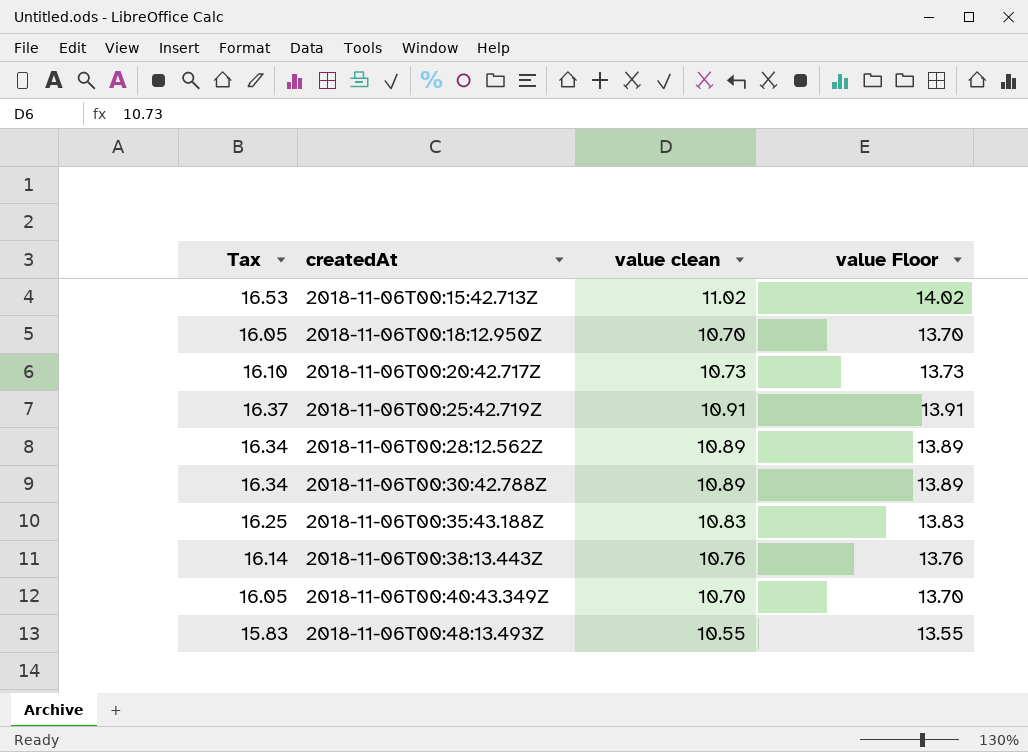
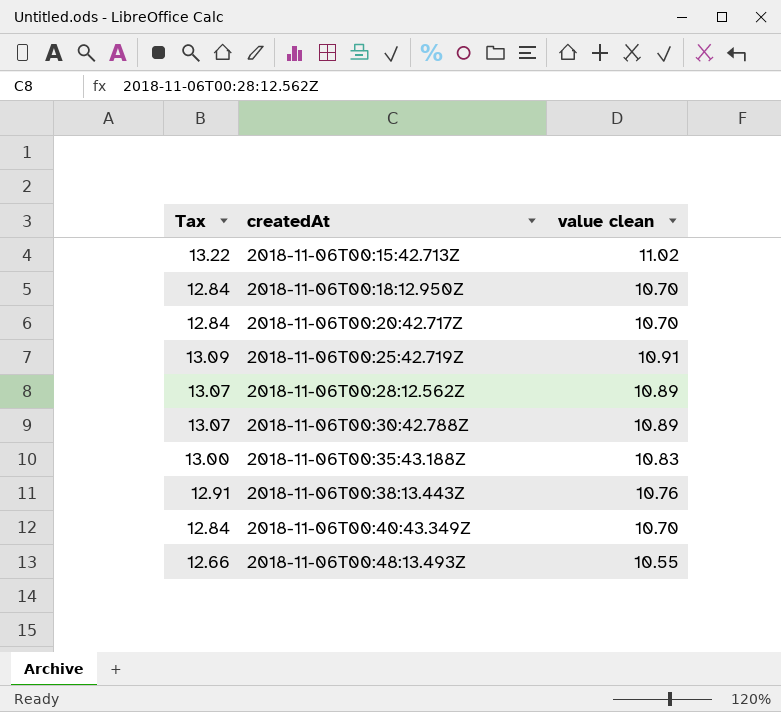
column value Floor | formula: [value clean] + 3 -> none
column Tax | formula: [value clean] * 1.5 -> [value clean] * 1.2
2018-11-06T00:20:42.717Z | value clean: 10.73 -> 10.70

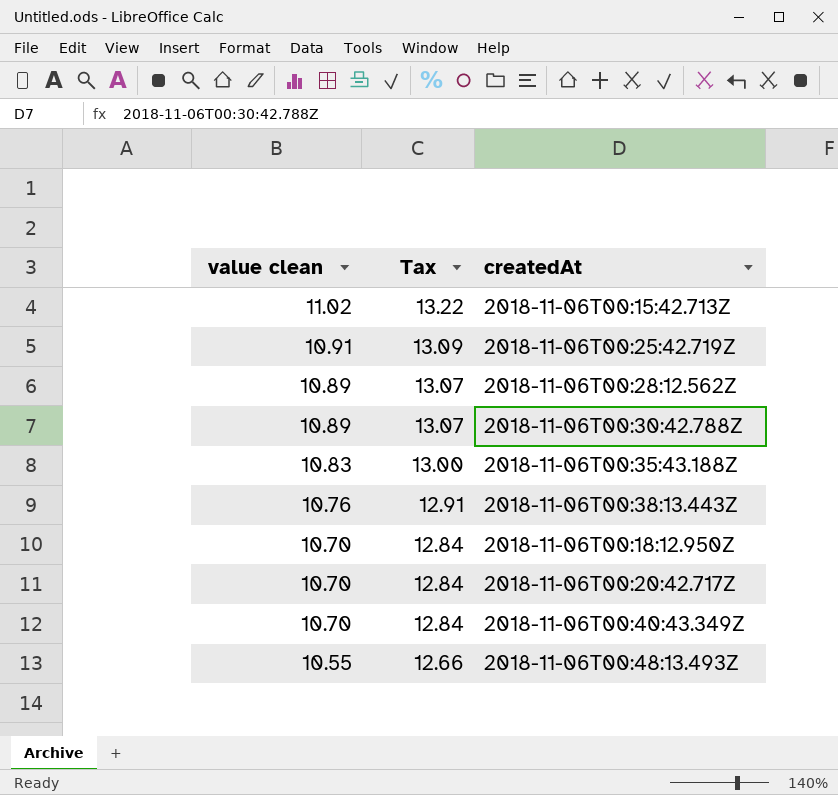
row order: createdAt ascending -> value clean descending
column value clean | position: 3 -> 1

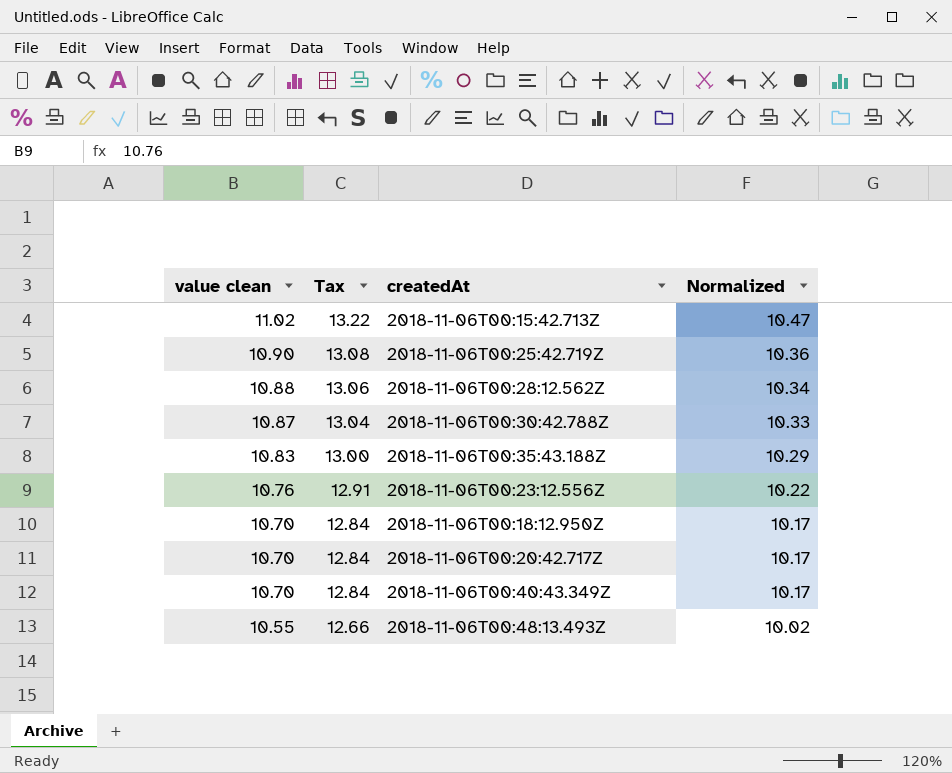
column Normalized | formula: none -> [value clean] * 0.95
row 2018-11-06T00:38:13.443Z: 10.76 | 12.91 -> none
2018-11-06T00:25:42.719Z | value clean: 10.91 -> 10.90
2018-11-06T00:25:42.719Z | Tax: 13.09 -> 13.08
2018-11-06T00:28:12.562Z | value clean: 10.89 -> 10.88
2018-11-06T00:28:12.562Z | Tax: 13.07 -> 13.06
2018-11-06T00:30:42.788Z | value clean: 10.89 -> 10.87
2018-11-06T00:30:42.788Z | Tax: 13.07 -> 13.04
row 2018-11-06T00:23:12.556Z: none -> 10.76 | 12.91 | 10.22

